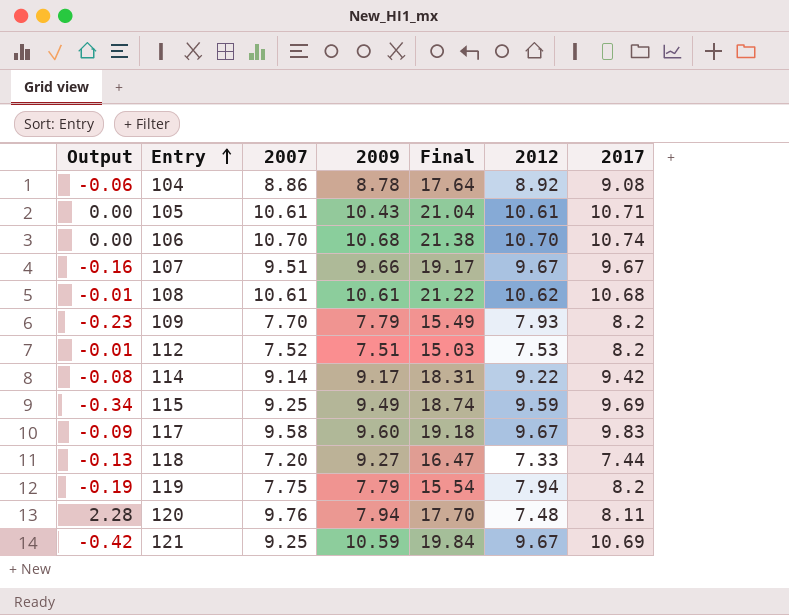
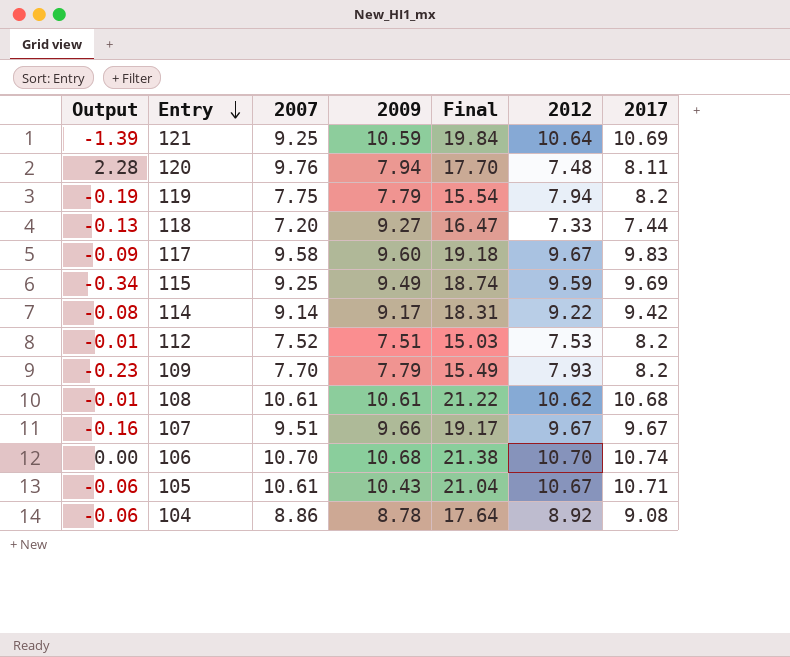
row order: Entry ascending -> Entry descending
121 | Output: -0.42 -> -1.39
121 | 2012: 9.67 -> 10.64
105 | Output: 0.00 -> -0.06
105 | 2012: 10.61 -> 10.67

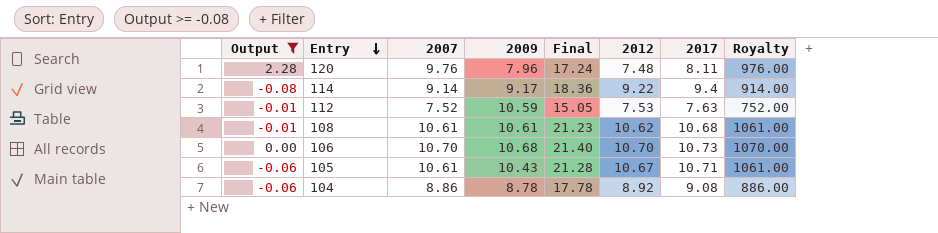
filter: none -> Output >= -0.08
column Final | formula: [2007] + [2009] -> [2007] + [2012]
column Royalty | formula: none -> [2007] * 100
120 | 2009: 7.94 -> 7.96
114 | 2017: 9.42 -> 9.4
112 | 2009: 7.51 -> 10.59
112 | 2017: 8.2 -> 7.63
106 | 2017: 10.74 -> 10.73

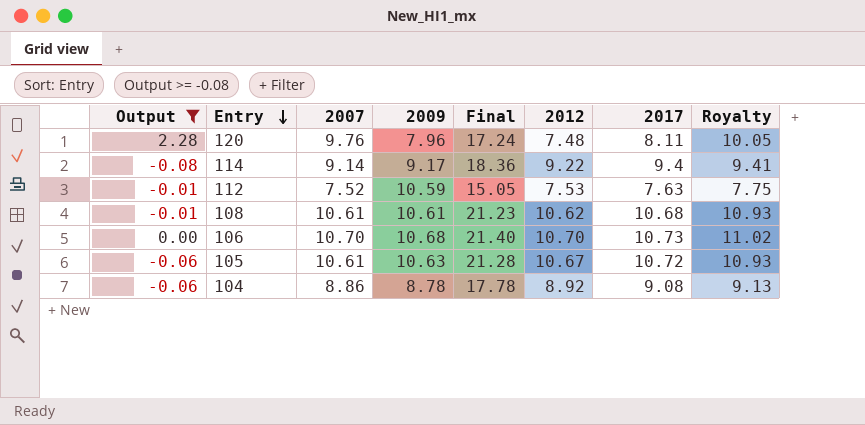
column Royalty | formula: [2007] * 100 -> [2007] * 1.03
105 | 2009: 10.43 -> 10.63
105 | 2017: 10.71 -> 10.72

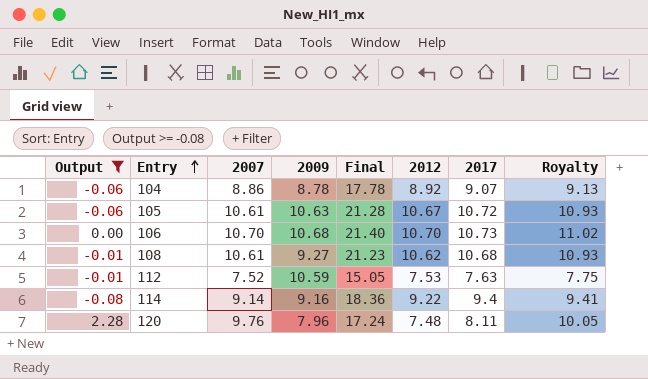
row order: Entry descending -> Entry ascending
104 | 2017: 9.08 -> 9.07
108 | 2009: 10.61 -> 9.27
114 | 2009: 9.17 -> 9.16

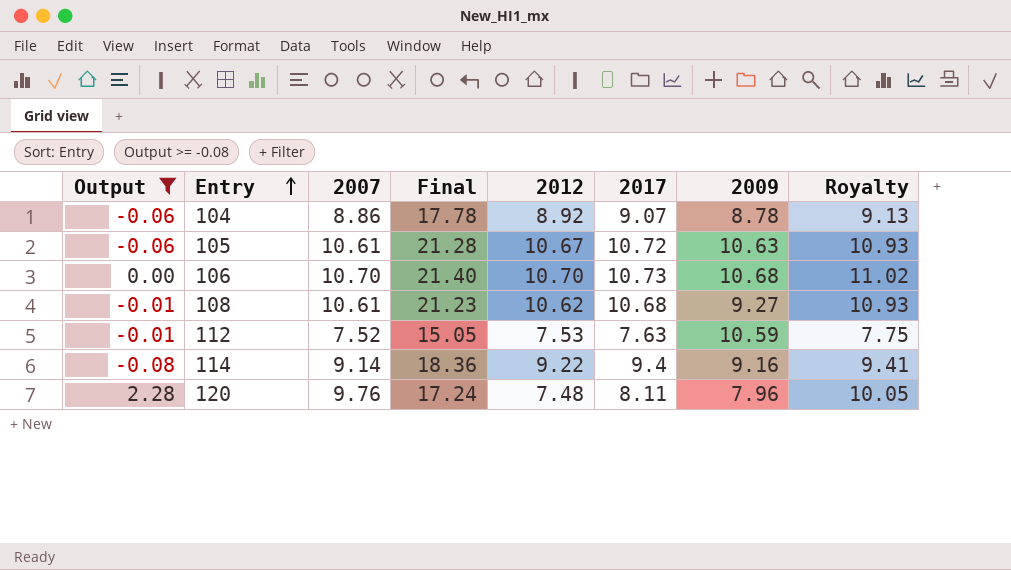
column 2009 | position: 4 -> 7

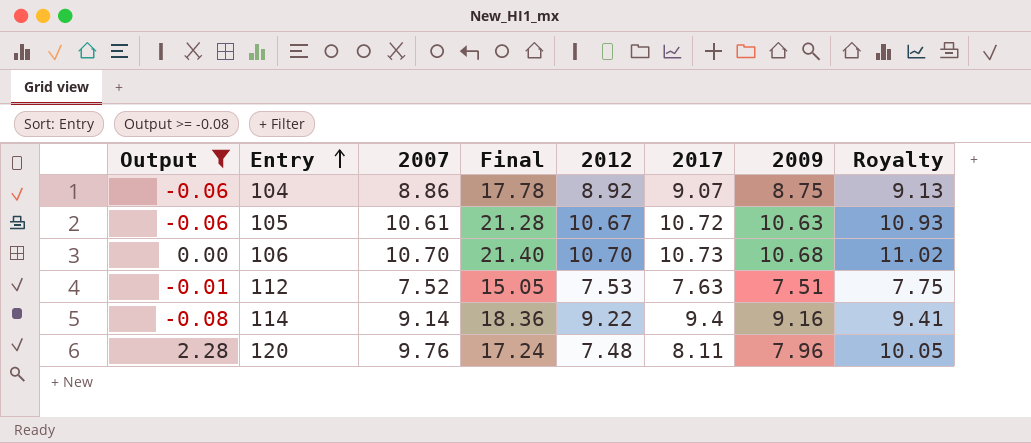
row 108: -0.01 | 10.61 | 21.23 | 10.62 | 10.68 | 9.27 | 10.93 -> none
104 | 2009: 8.78 -> 8.75
112 | 2009: 10.59 -> 7.51

